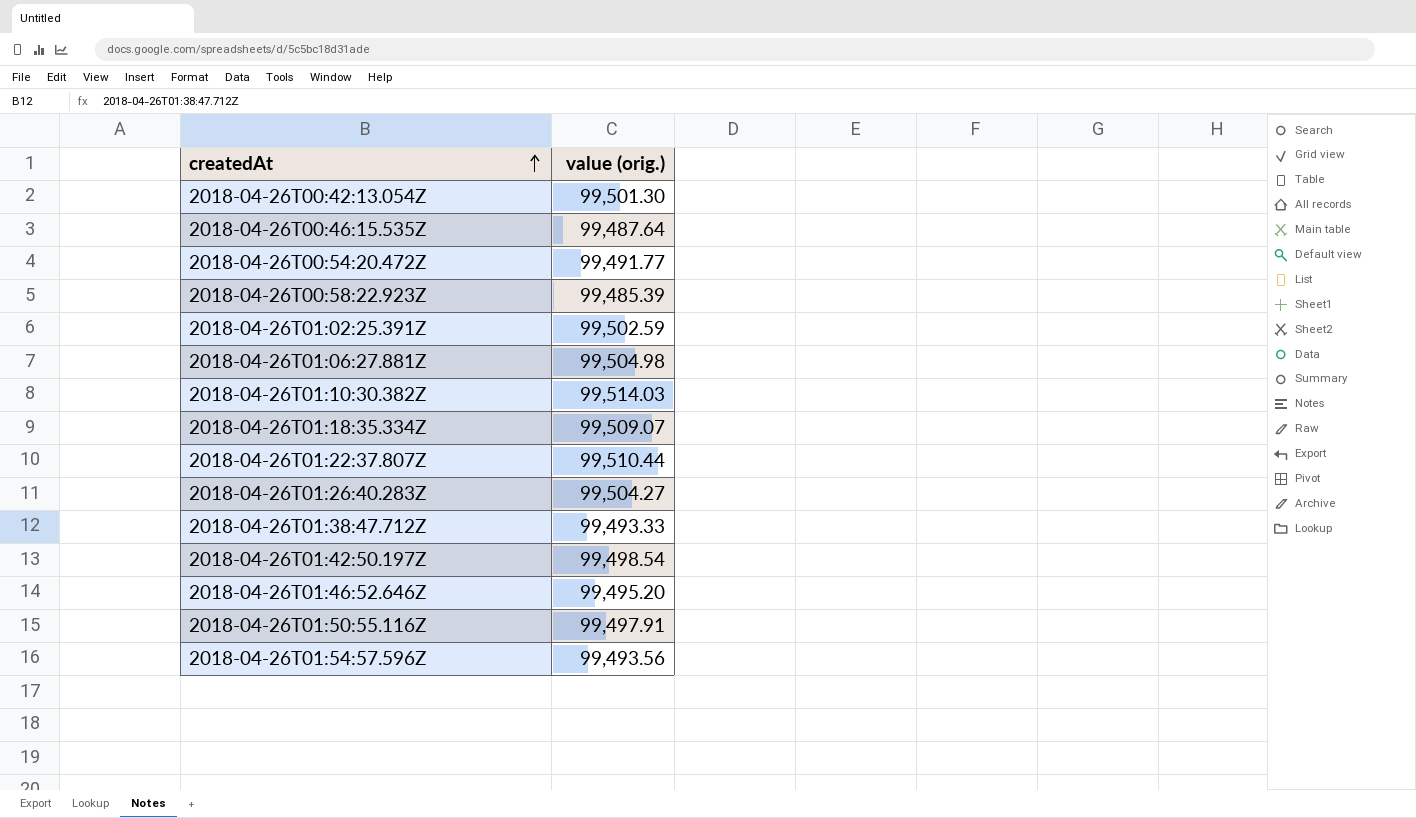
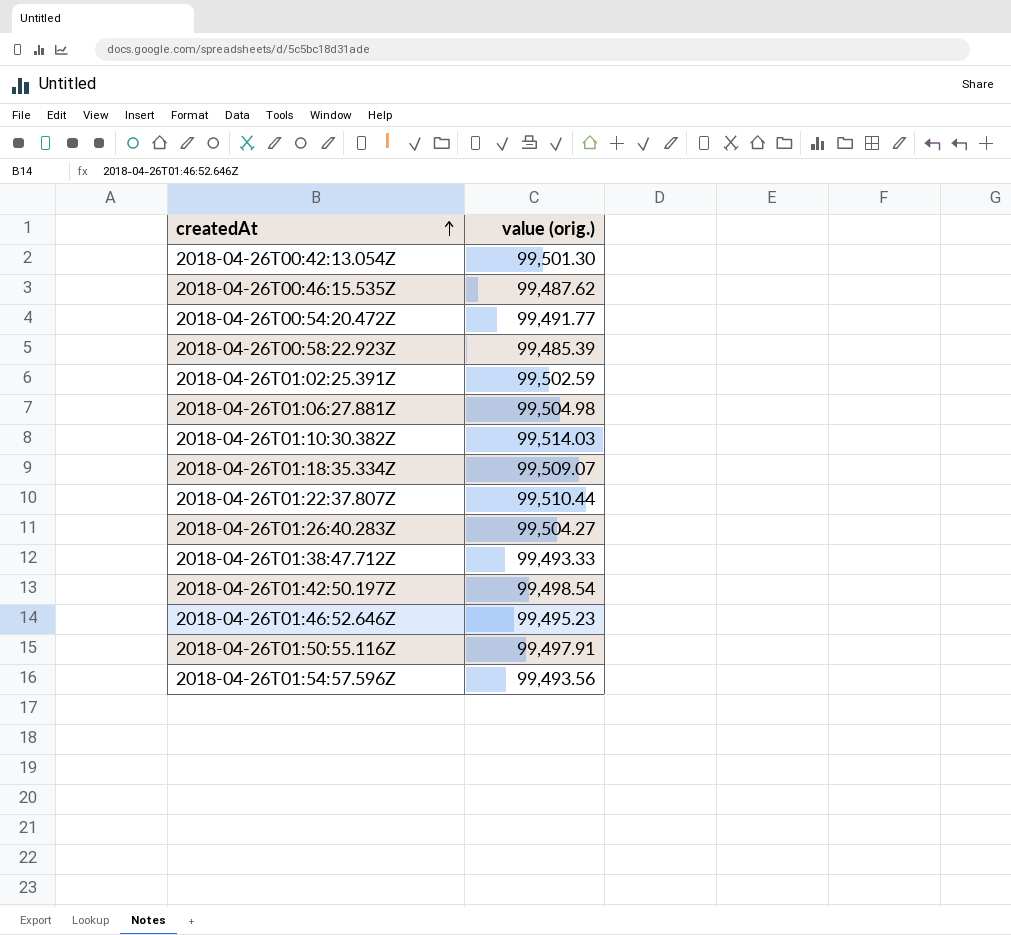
2018-04-26T00:46:15.535Z | value (orig.): 99,487.64 -> 99,487.62
2018-04-26T01:46:52.646Z | value (orig.): 99,495.20 -> 99,495.23

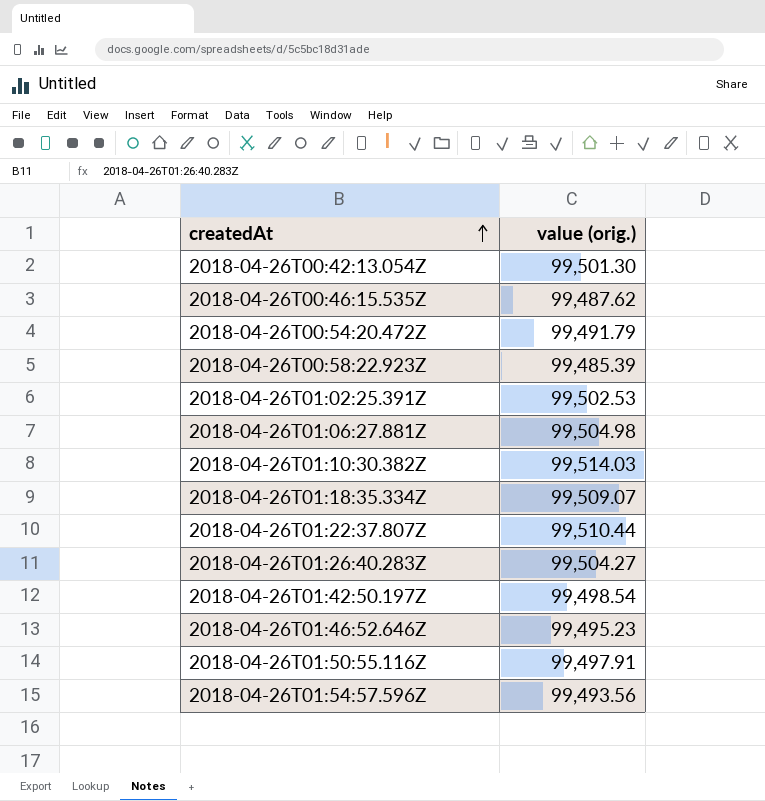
row 2018-04-26T01:38:47.712Z: 99,493.33 -> none
2018-04-26T00:54:20.472Z | value (orig.): 99,491.77 -> 99,491.79
2018-04-26T01:02:25.391Z | value (orig.): 99,502.59 -> 99,502.53

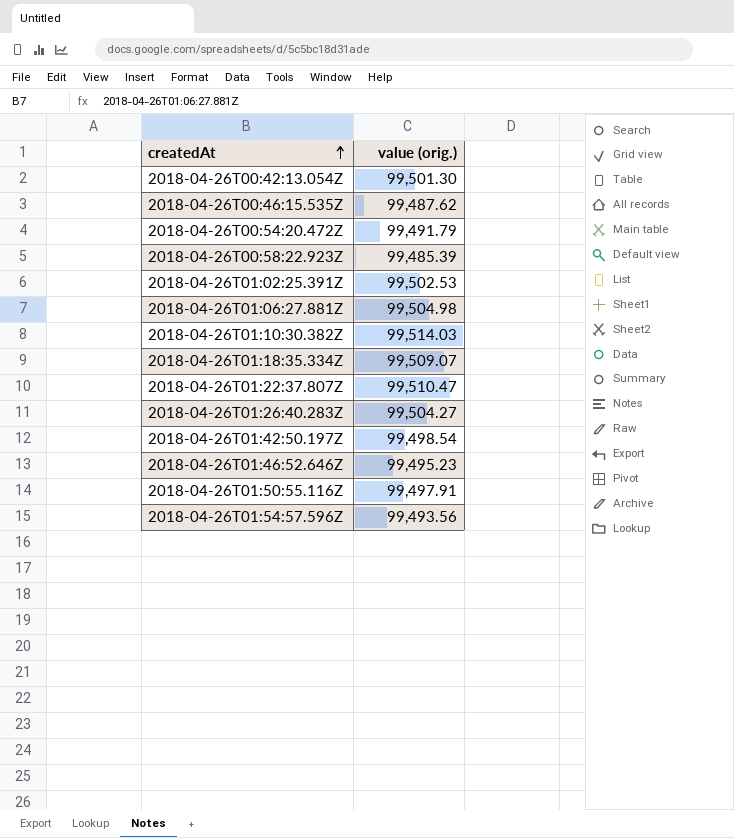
2018-04-26T01:22:37.807Z | value (orig.): 99,510.44 -> 99,510.47

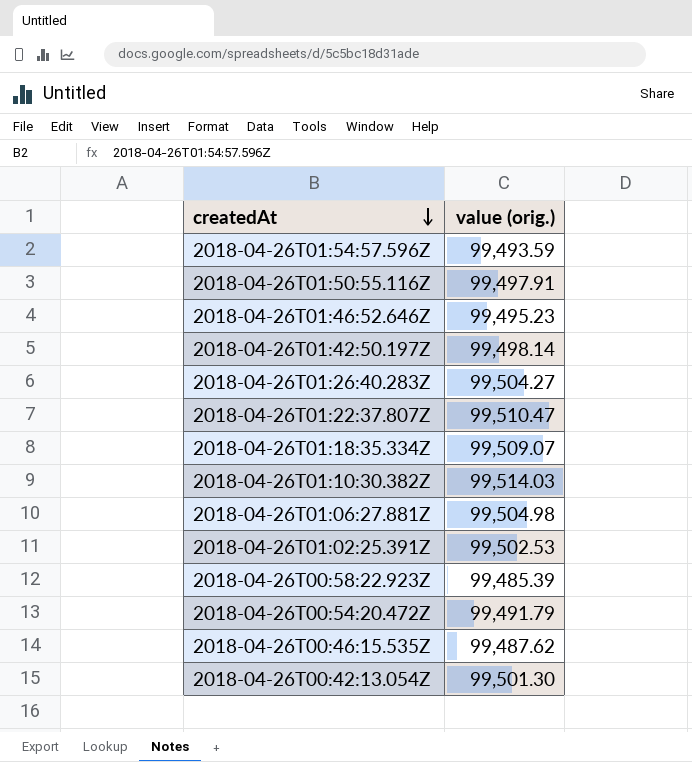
row order: createdAt ascending -> createdAt descending
2018-04-26T01:54:57.596Z | value (orig.): 99,493.56 -> 99,493.59
2018-04-26T01:42:50.197Z | value (orig.): 99,498.54 -> 99,498.14

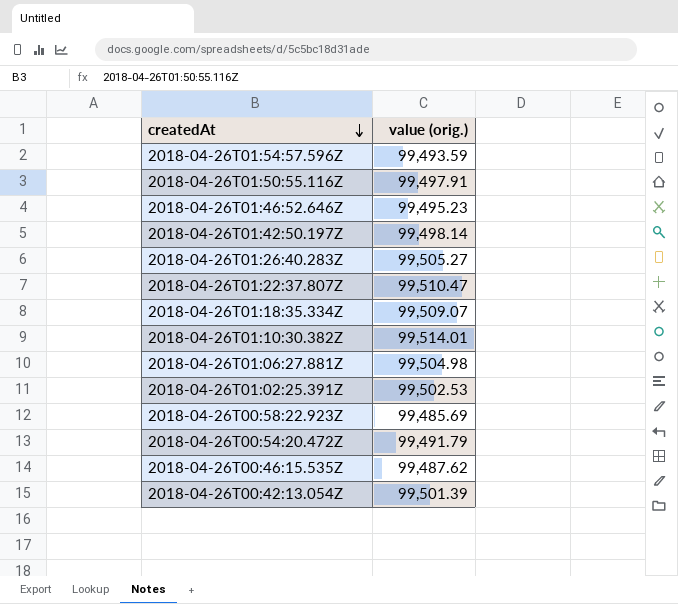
2018-04-26T01:26:40.283Z | value (orig.): 99,504.27 -> 99,505.27
2018-04-26T01:10:30.382Z | value (orig.): 99,514.03 -> 99,514.01
2018-04-26T00:58:22.923Z | value (orig.): 99,485.39 -> 99,485.69
2018-04-26T00:42:13.054Z | value (orig.): 99,501.30 -> 99,501.39

